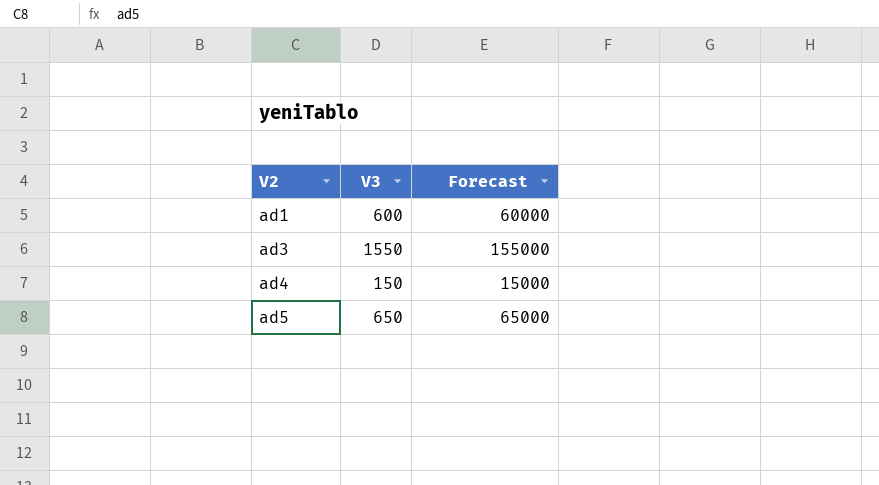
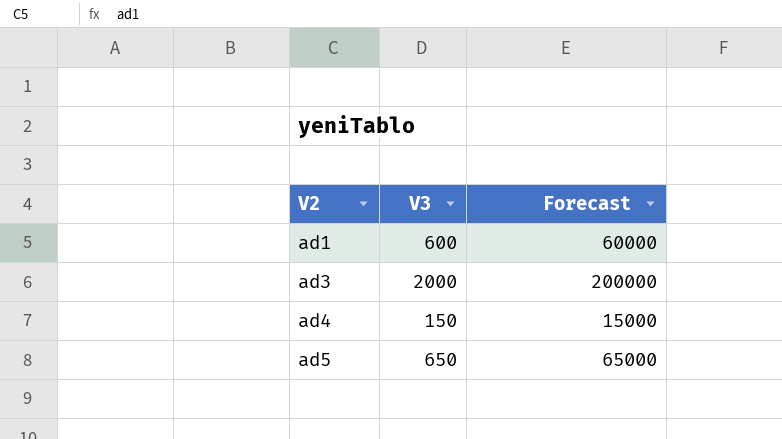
ad3 | V3: 1550 -> 2000
ad3 | Forecast: 155000 -> 200000

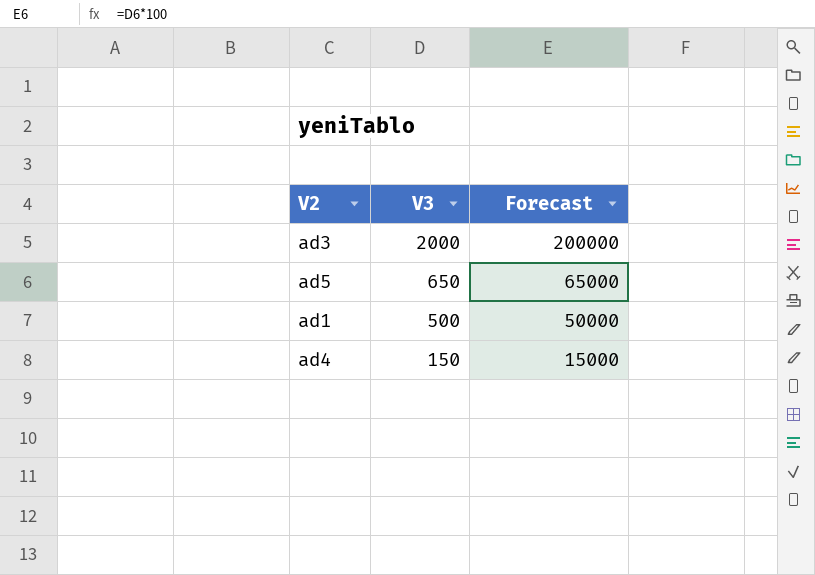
row order: V2 ascending -> V3 descending
ad1 | V3: 600 -> 500
ad1 | Forecast: 60000 -> 50000

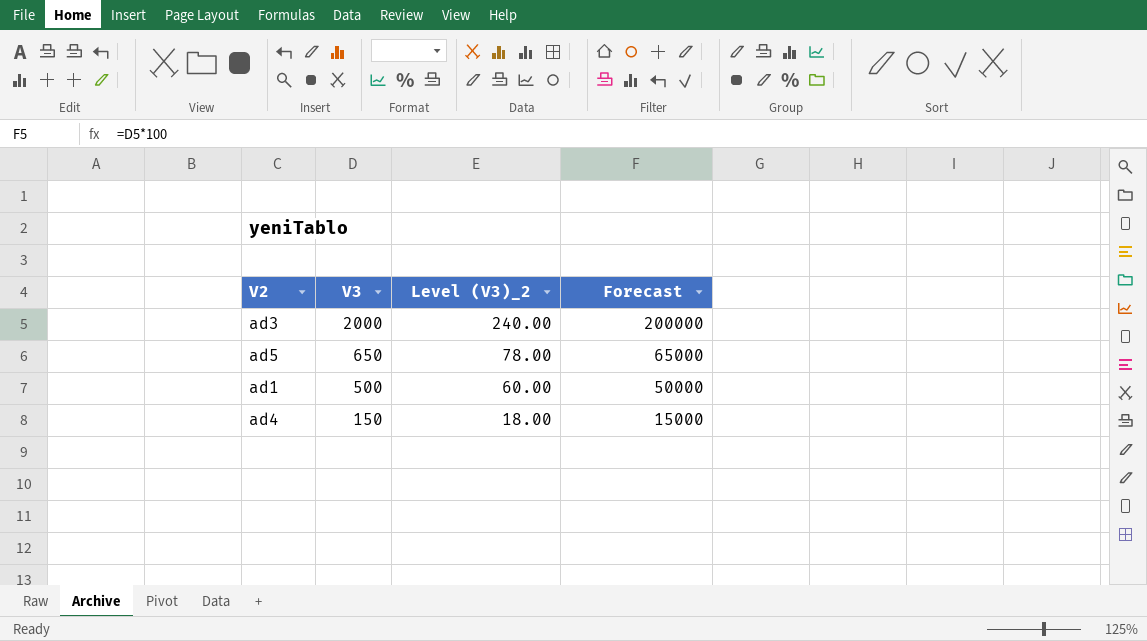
column Level (V3)_2 | formula: none -> [V3] * 0.12

